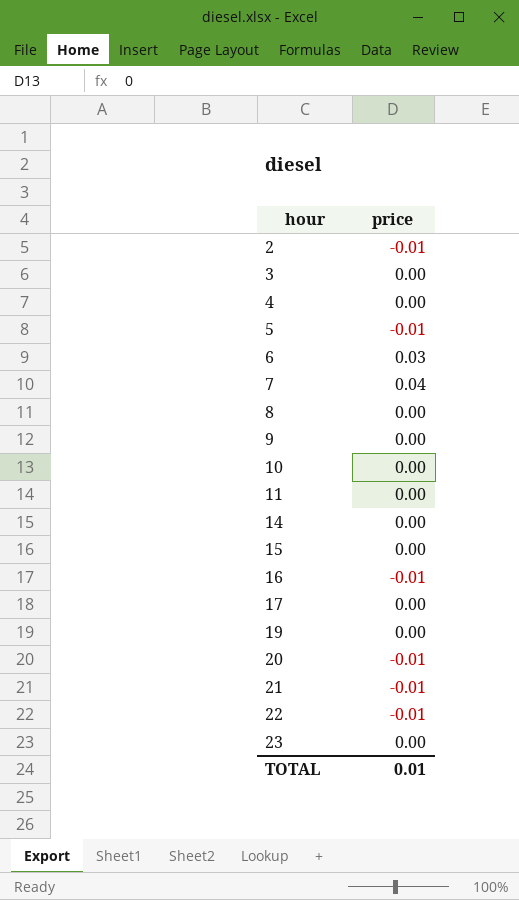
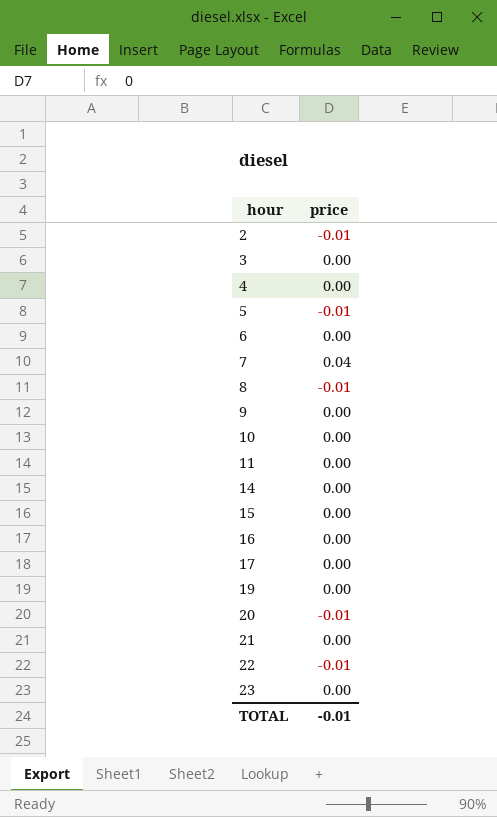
6 | price: 0.03 -> 0.00
8 | price: 0.00 -> -0.01
16 | price: -0.01 -> 0.00
21 | price: -0.01 -> 0.00
TOTAL | price: 0.01 -> -0.01

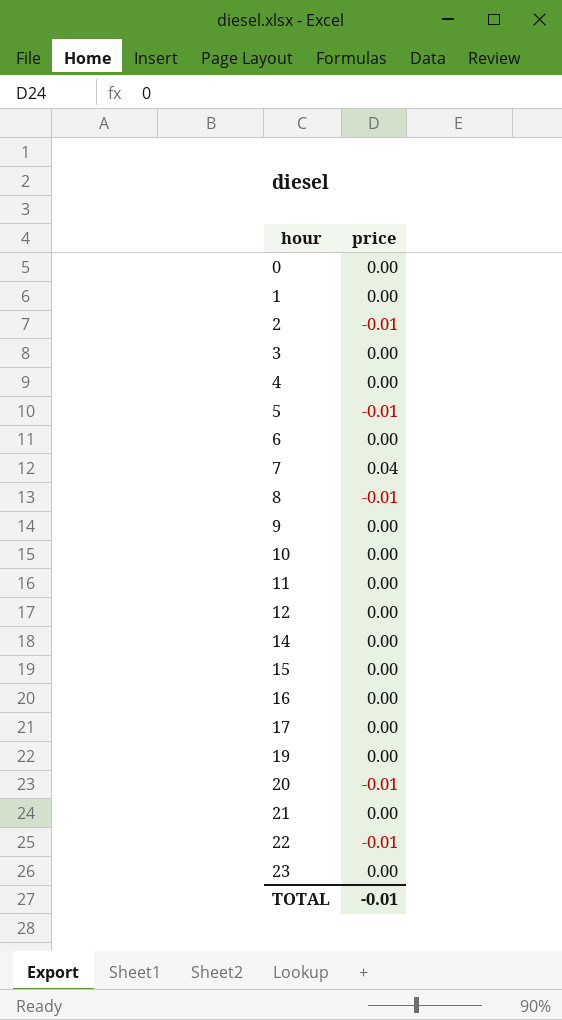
row 0: none -> 0.00
row 1: none -> 0.00
row 12: none -> 0.00

